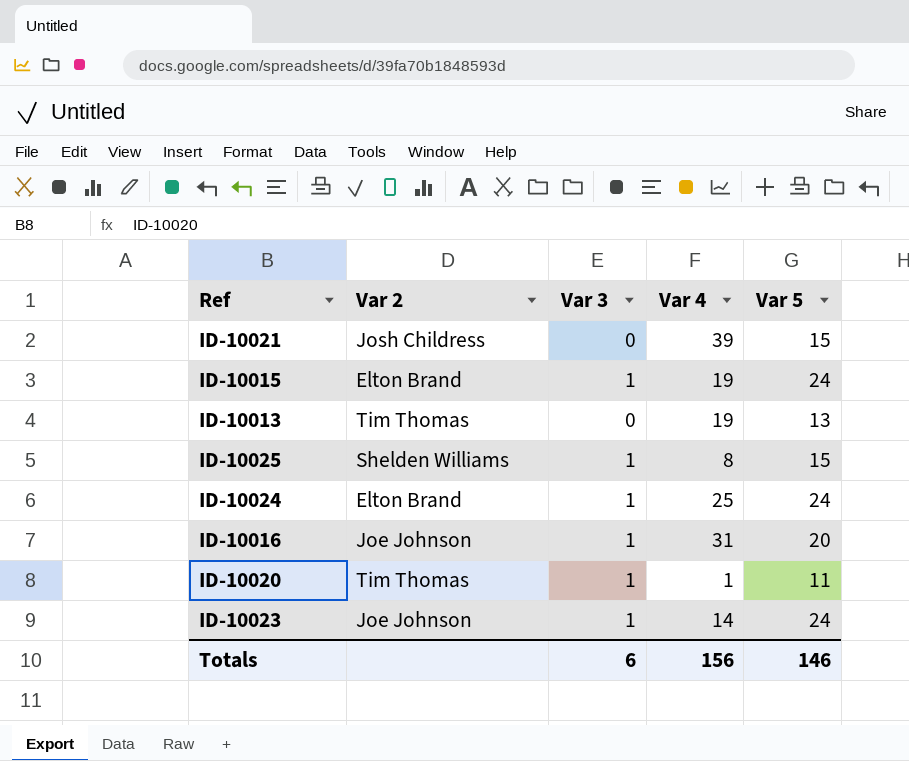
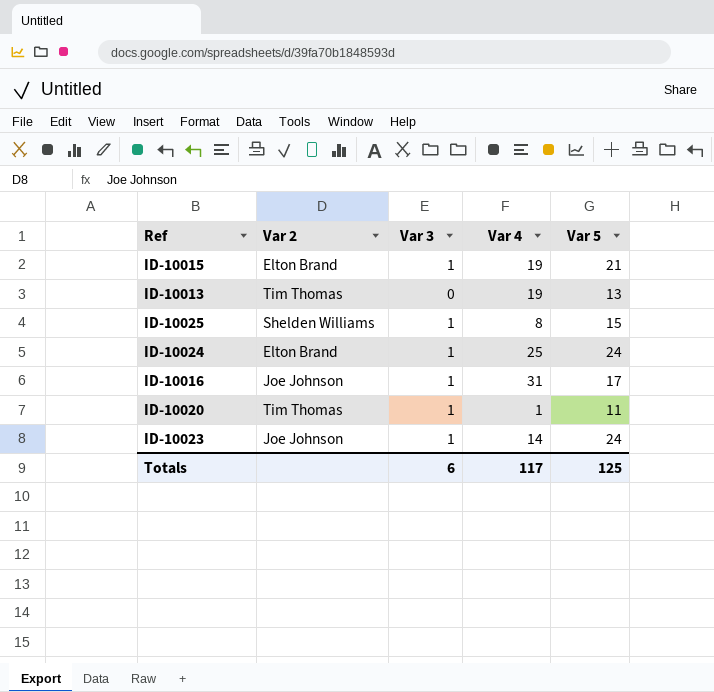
row ID-10021: Josh Childress | 0 | 39 | 15 -> none
ID-10015 | Var 5: 24 -> 21
ID-10016 | Var 5: 20 -> 17
Totals | Var 4: 156 -> 117
Totals | Var 5: 146 -> 125

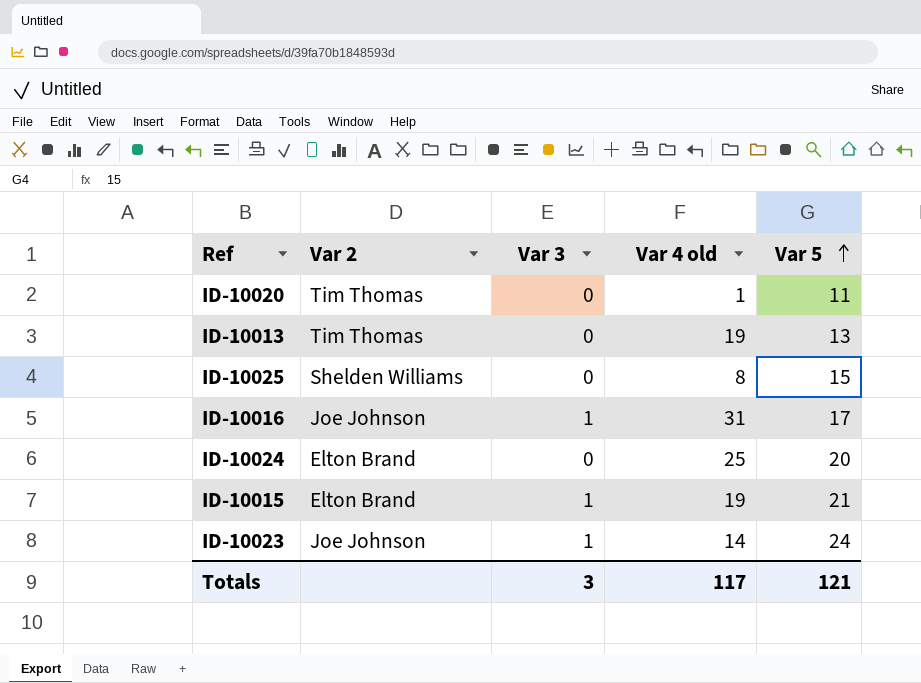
row order: none -> Var 5 ascending
column name: Var 4 -> Var 4 old
ID-10020 | Var 3: 1 -> 0
ID-10025 | Var 3: 1 -> 0
ID-10024 | Var 3: 1 -> 0
ID-10024 | Var 5: 24 -> 20
Totals | Var 3: 6 -> 3
Totals | Var 5: 125 -> 121

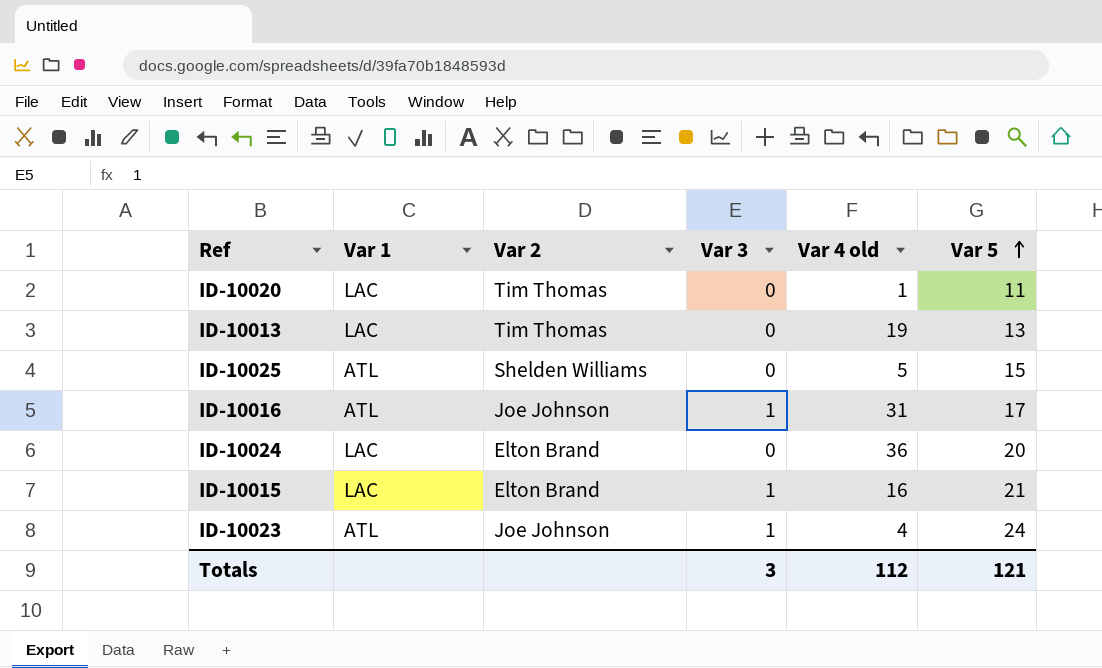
column Var 1 | position: none -> 2
ID-10025 | Var 4 old: 8 -> 5
ID-10024 | Var 4 old: 25 -> 36
ID-10015 | Var 4 old: 19 -> 16
ID-10023 | Var 4 old: 14 -> 4
Totals | Var 4 old: 117 -> 112

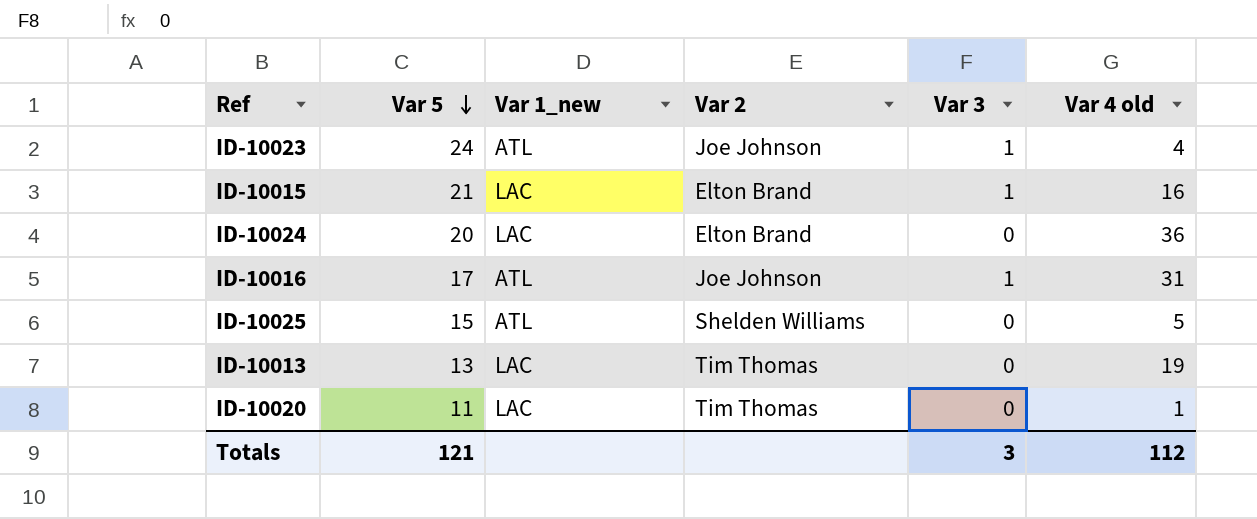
row order: Var 5 ascending -> Var 5 descending
column Var 5 | position: 6 -> 2
column name: Var 1 -> Var 1_new

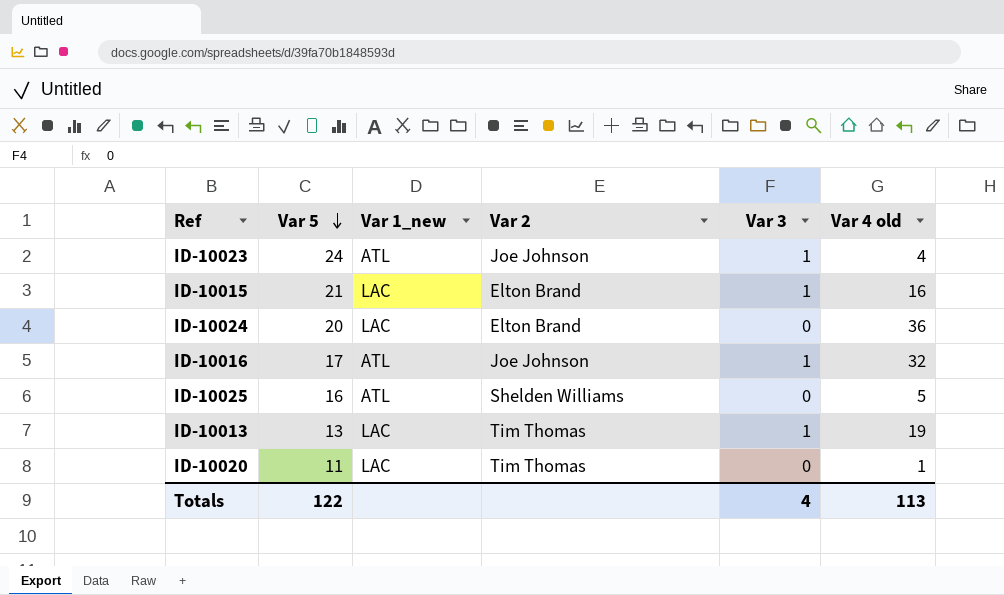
ID-10016 | Var 4 old: 31 -> 32
ID-10025 | Var 5: 15 -> 16
ID-10013 | Var 3: 0 -> 1
Totals | Var 5: 121 -> 122
Totals | Var 3: 3 -> 4
Totals | Var 4 old: 112 -> 113

